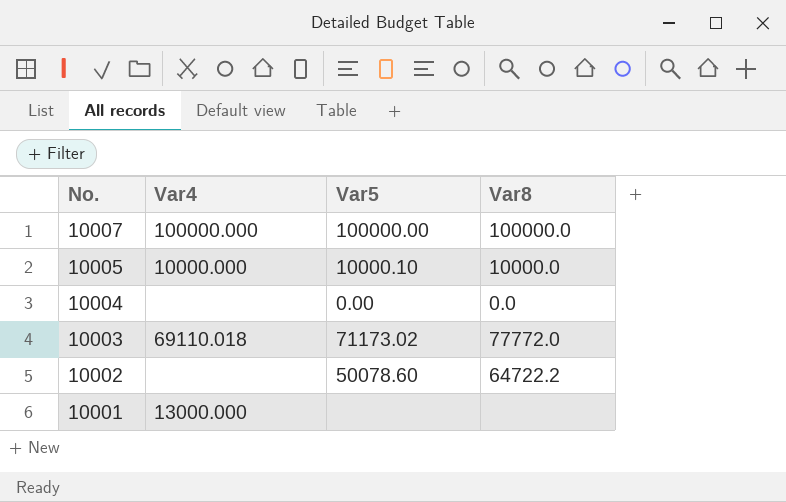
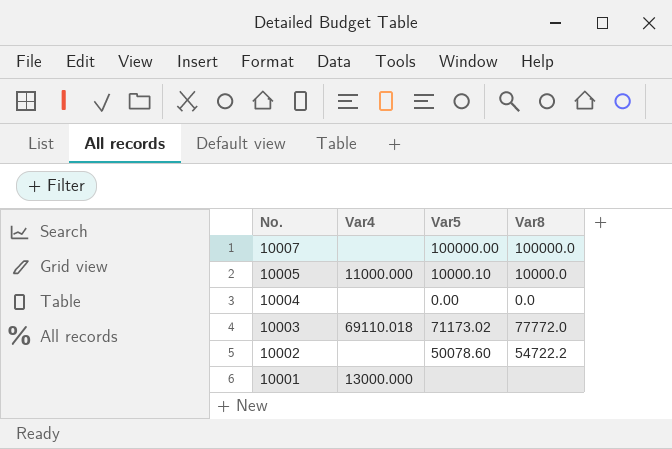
10007 | Var4: 100000.000 -> none
10005 | Var4: 10000.000 -> 11000.000
10002 | Var8: 64722.2 -> 54722.2

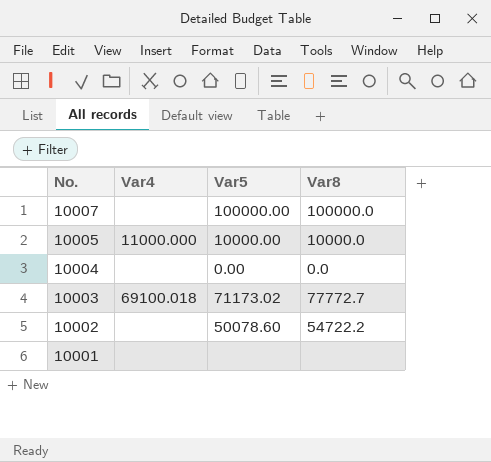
10005 | Var5: 10000.10 -> 10000.00
10003 | Var4: 69110.018 -> 69100.018
10003 | Var8: 77772.0 -> 77772.7
10001 | Var4: 13000.000 -> none

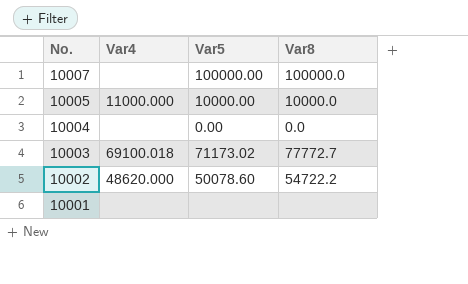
10002 | Var4: none -> 48620.000

